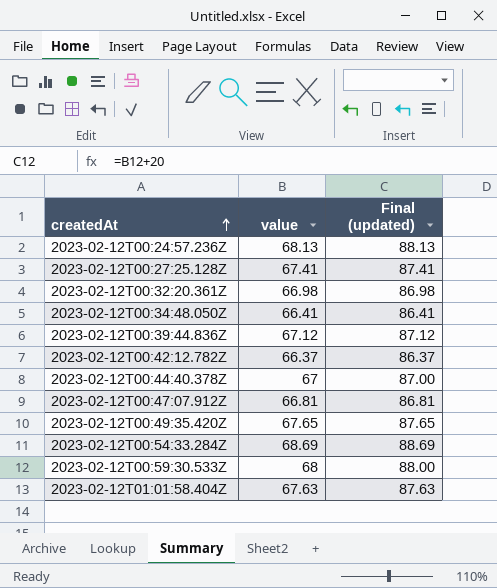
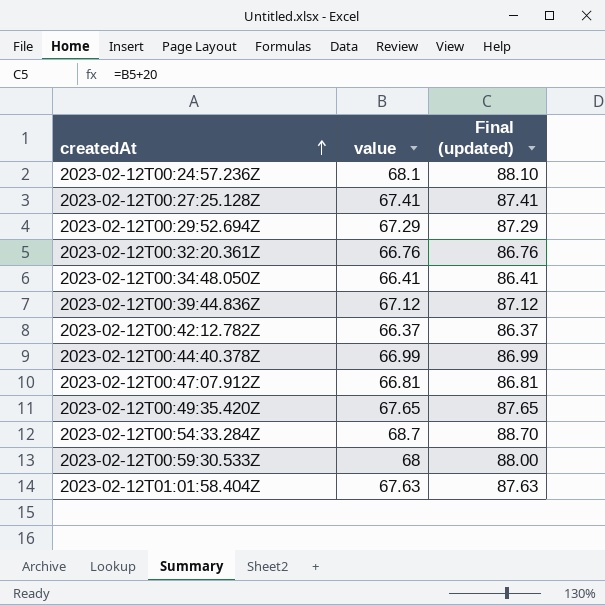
2023-02-12T00:24:57.236Z | value: 68.13 -> 68.1
2023-02-12T00:24:57.236Z | Final (updated): 88.13 -> 88.10
row 2023-02-12T00:29:52.694Z: none -> 67.29 | 87.29
2023-02-12T00:32:20.361Z | value: 66.98 -> 66.76
2023-02-12T00:32:20.361Z | Final (updated): 86.98 -> 86.76
2023-02-12T00:44:40.378Z | value: 67 -> 66.99
2023-02-12T00:44:40.378Z | Final (updated): 87.00 -> 86.99
2023-02-12T00:54:33.284Z | value: 68.69 -> 68.7
2023-02-12T00:54:33.284Z | Final (updated): 88.69 -> 88.70

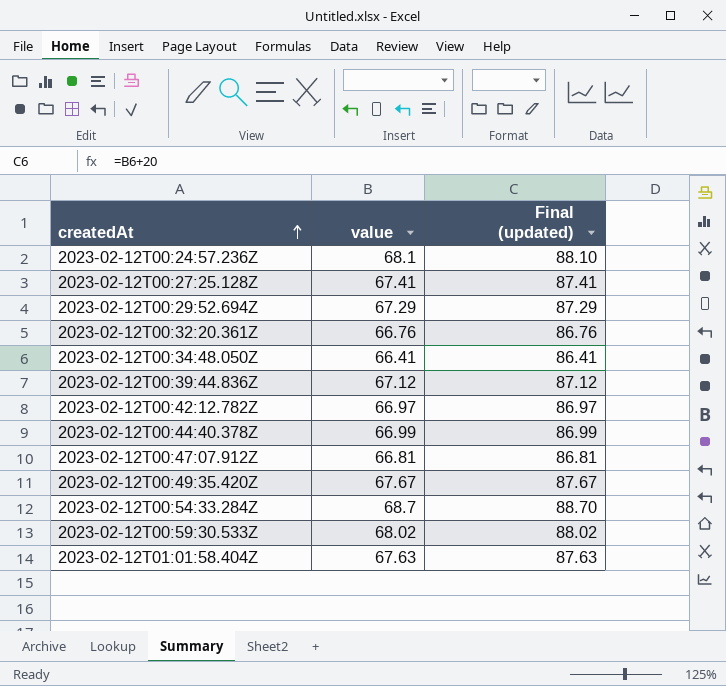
2023-02-12T00:42:12.782Z | value: 66.37 -> 66.97
2023-02-12T00:42:12.782Z | Final (updated): 86.37 -> 86.97
2023-02-12T00:49:35.420Z | value: 67.65 -> 67.67
2023-02-12T00:49:35.420Z | Final (updated): 87.65 -> 87.67
2023-02-12T00:59:30.533Z | value: 68 -> 68.02
2023-02-12T00:59:30.533Z | Final (updated): 88.00 -> 88.02

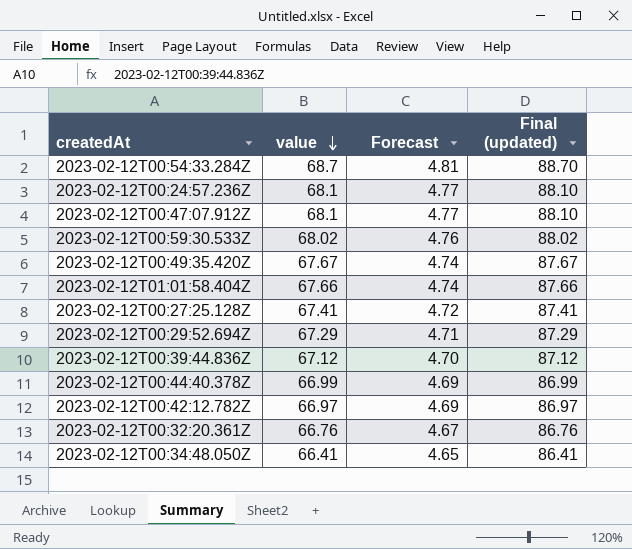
row order: createdAt ascending -> value descending
column Forecast | formula: none -> [value] * 0.07
2023-02-12T00:47:07.912Z | value: 66.81 -> 68.1
2023-02-12T00:47:07.912Z | Final (updated): 86.81 -> 88.10
2023-02-12T01:01:58.404Z | value: 67.63 -> 67.66
2023-02-12T01:01:58.404Z | Final (updated): 87.63 -> 87.66

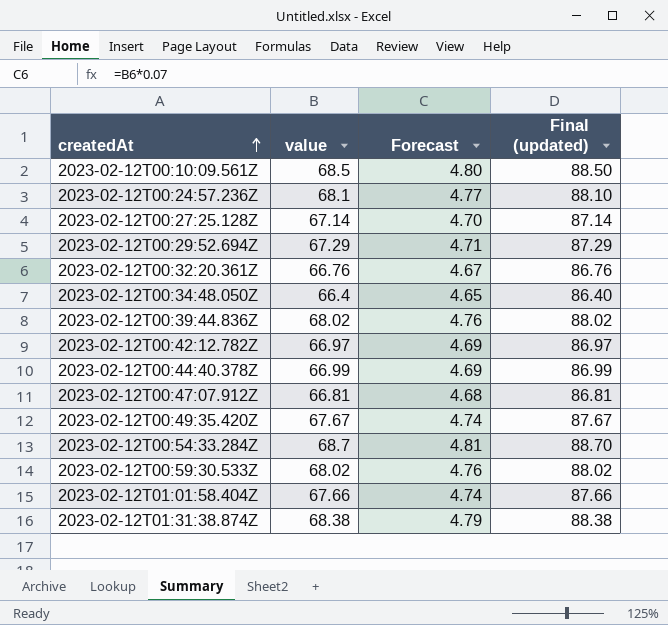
row order: value descending -> createdAt ascending
row 2023-02-12T00:10:09.561Z: none -> 68.5 | 4.80 | 88.50
2023-02-12T00:27:25.128Z | value: 67.41 -> 67.14
2023-02-12T00:27:25.128Z | Forecast: 4.72 -> 4.70
2023-02-12T00:27:25.128Z | Final (updated): 87.41 -> 87.14
2023-02-12T00:34:48.050Z | value: 66.41 -> 66.4
2023-02-12T00:34:48.050Z | Final (updated): 86.41 -> 86.40
2023-02-12T00:39:44.836Z | value: 67.12 -> 68.02
2023-02-12T00:39:44.836Z | Forecast: 4.70 -> 4.76
2023-02-12T00:39:44.836Z | Final (updated): 87.12 -> 88.02
2023-02-12T00:47:07.912Z | value: 68.1 -> 66.81
2023-02-12T00:47:07.912Z | Forecast: 4.77 -> 4.68
2023-02-12T00:47:07.912Z | Final (updated): 88.10 -> 86.81
row 2023-02-12T01:31:38.874Z: none -> 68.38 | 4.79 | 88.38

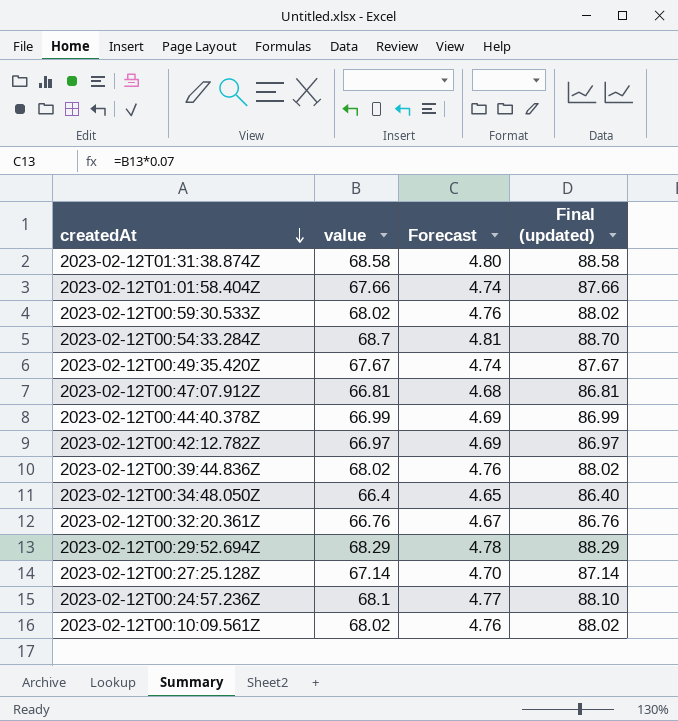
row order: createdAt ascending -> createdAt descending
2023-02-12T01:31:38.874Z | value: 68.38 -> 68.58
2023-02-12T01:31:38.874Z | Forecast: 4.79 -> 4.80
2023-02-12T01:31:38.874Z | Final (updated): 88.38 -> 88.58
2023-02-12T00:29:52.694Z | value: 67.29 -> 68.29
2023-02-12T00:29:52.694Z | Forecast: 4.71 -> 4.78
2023-02-12T00:29:52.694Z | Final (updated): 87.29 -> 88.29
2023-02-12T00:10:09.561Z | value: 68.5 -> 68.02
2023-02-12T00:10:09.561Z | Forecast: 4.80 -> 4.76
2023-02-12T00:10:09.561Z | Final (updated): 88.50 -> 88.02

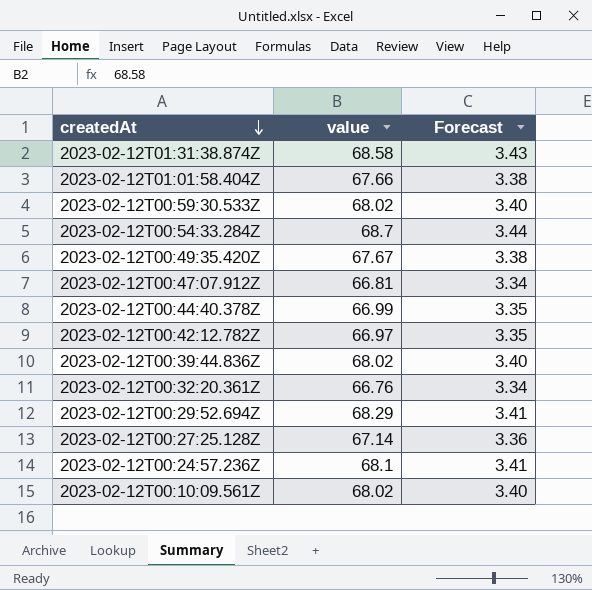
column Final (updated) | formula: [value] + 20 -> none
column Forecast | formula: [value] * 0.07 -> [value] * 0.05
row 2023-02-12T00:34:48.050Z: 66.4 | 4.65 | 86.40 -> none

